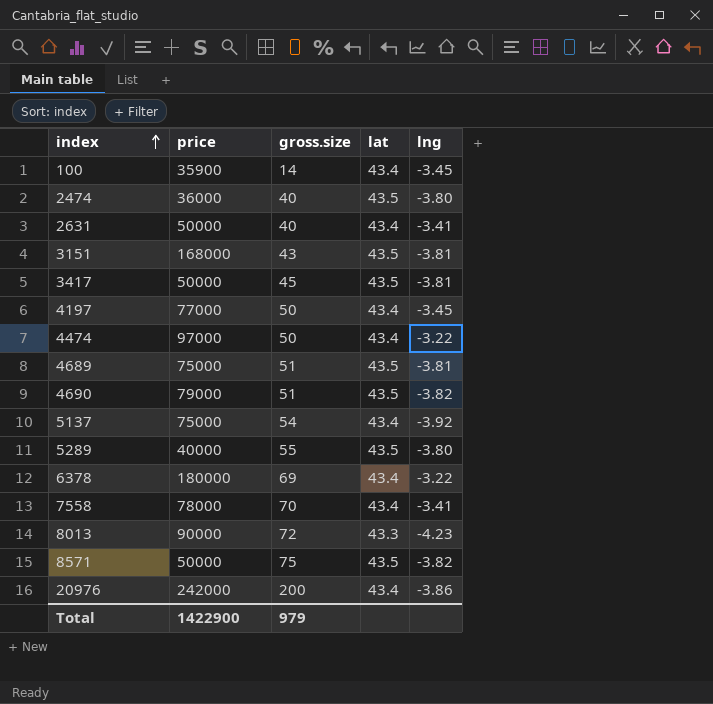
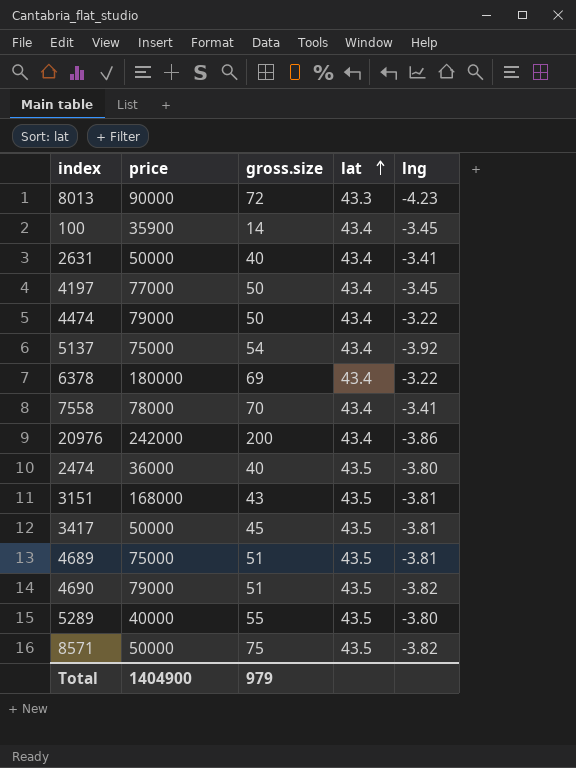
row order: index ascending -> lat ascending
4474 | price: 97000 -> 79000
Total | price: 1422900 -> 1404900

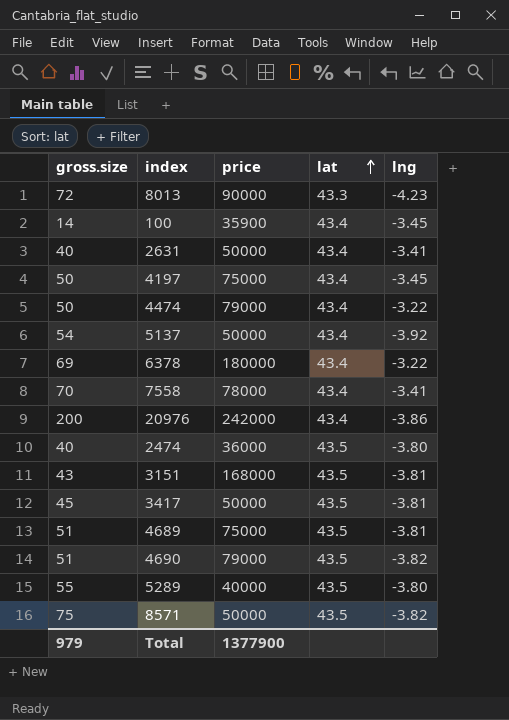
column gross.size | position: 3 -> 1
4197 | price: 77000 -> 75000
5137 | price: 75000 -> 50000
Total | price: 1404900 -> 1377900

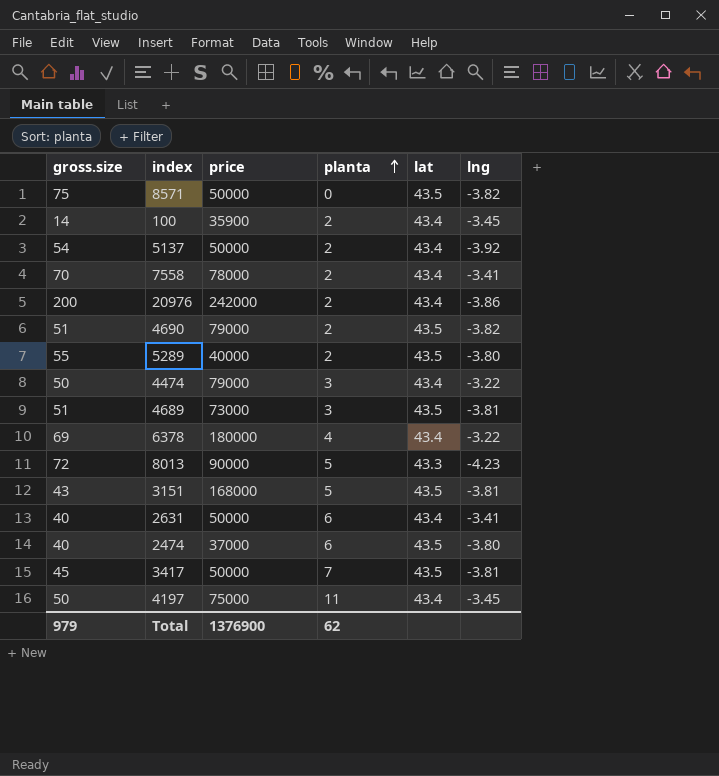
row order: lat ascending -> planta ascending
column planta | position: none -> 4
4689 | price: 75000 -> 73000
2474 | price: 36000 -> 37000
Total | price: 1377900 -> 1376900

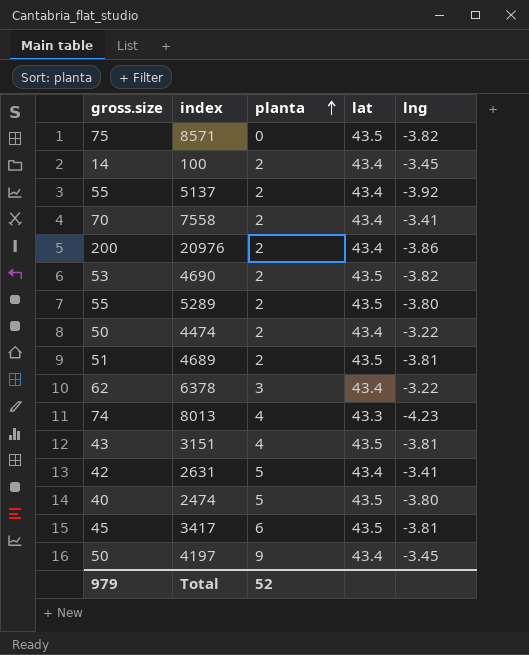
column price | position: 3 -> none
5137 | gross.size: 54 -> 55
4690 | gross.size: 51 -> 53
4474 | planta: 3 -> 2
4689 | planta: 3 -> 2
6378 | gross.size: 69 -> 62
6378 | planta: 4 -> 3
8013 | gross.size: 72 -> 74
8013 | planta: 5 -> 4
3151 | planta: 5 -> 4
2631 | gross.size: 40 -> 42
2631 | planta: 6 -> 5
2474 | planta: 6 -> 5
3417 | planta: 7 -> 6
4197 | planta: 11 -> 9
Total | planta: 62 -> 52

